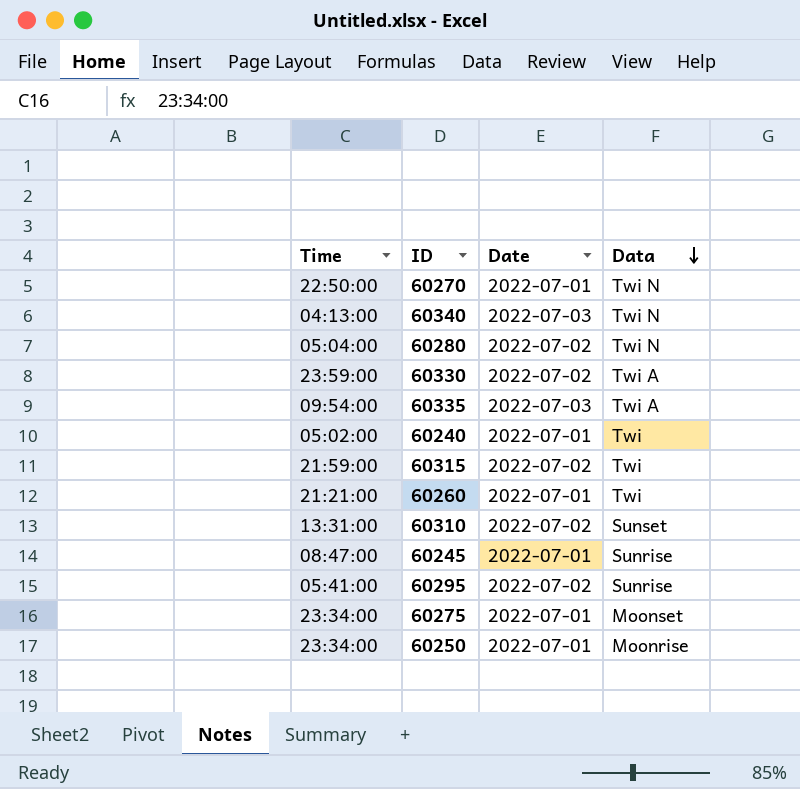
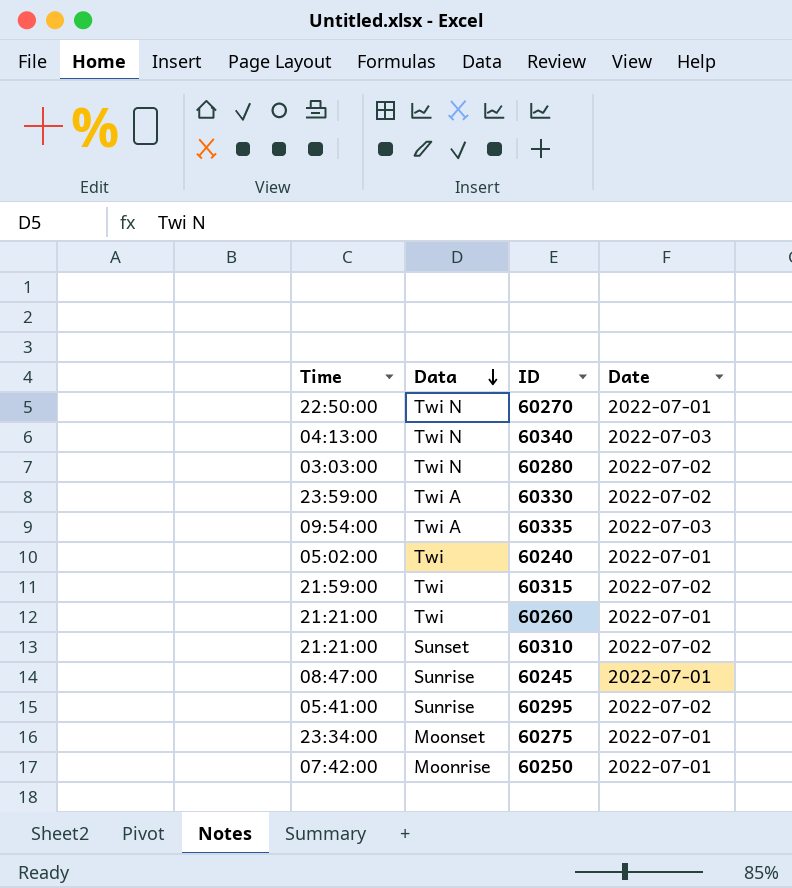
column Data | position: 4 -> 2
60280 | Time: 05:04:00 -> 03:03:00
60310 | Time: 13:31:00 -> 21:21:00
60250 | Time: 23:34:00 -> 07:42:00

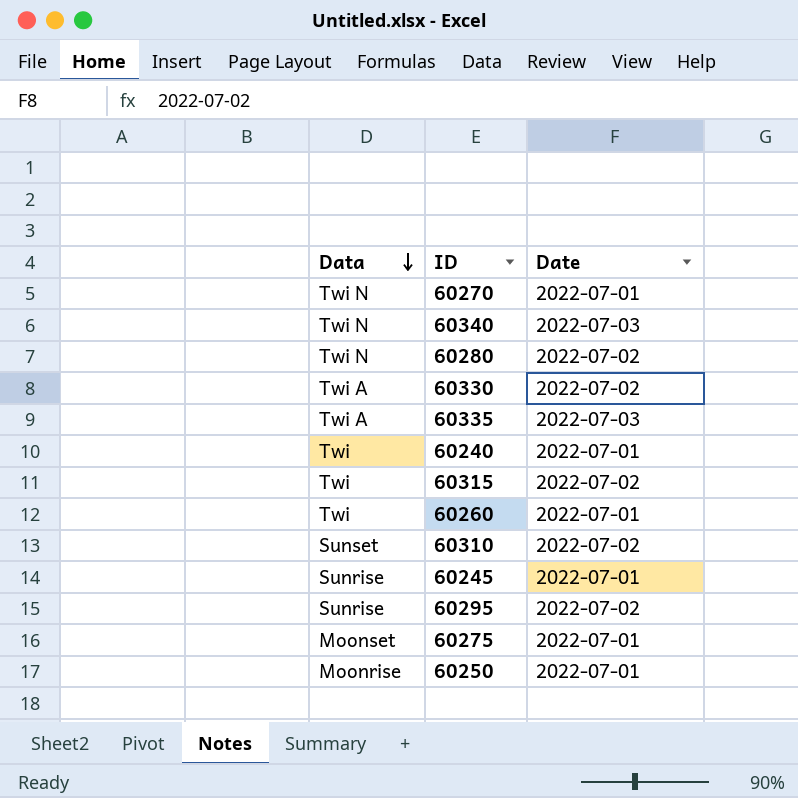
column Time | position: 1 -> none

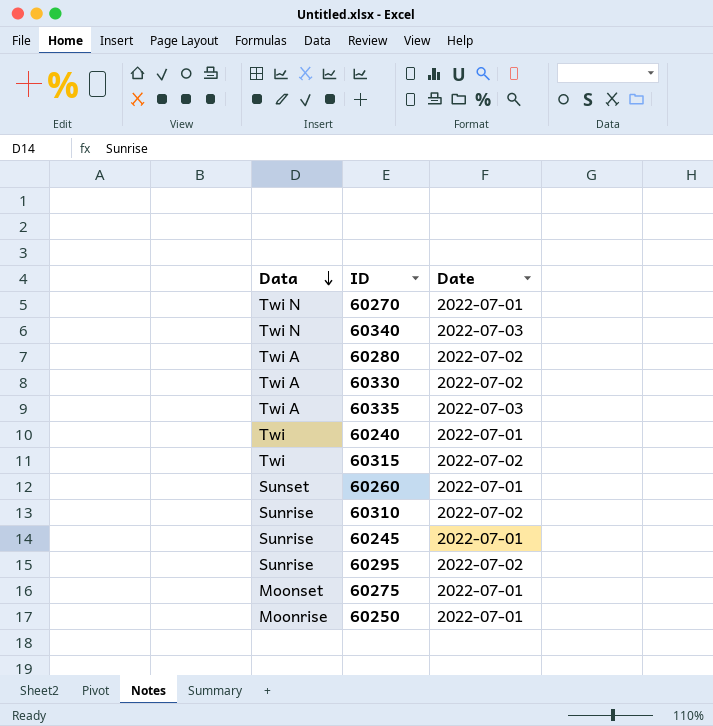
60280 | Data: Twi N -> Twi A
60260 | Data: Twi -> Sunset
60310 | Data: Sunset -> Sunrise

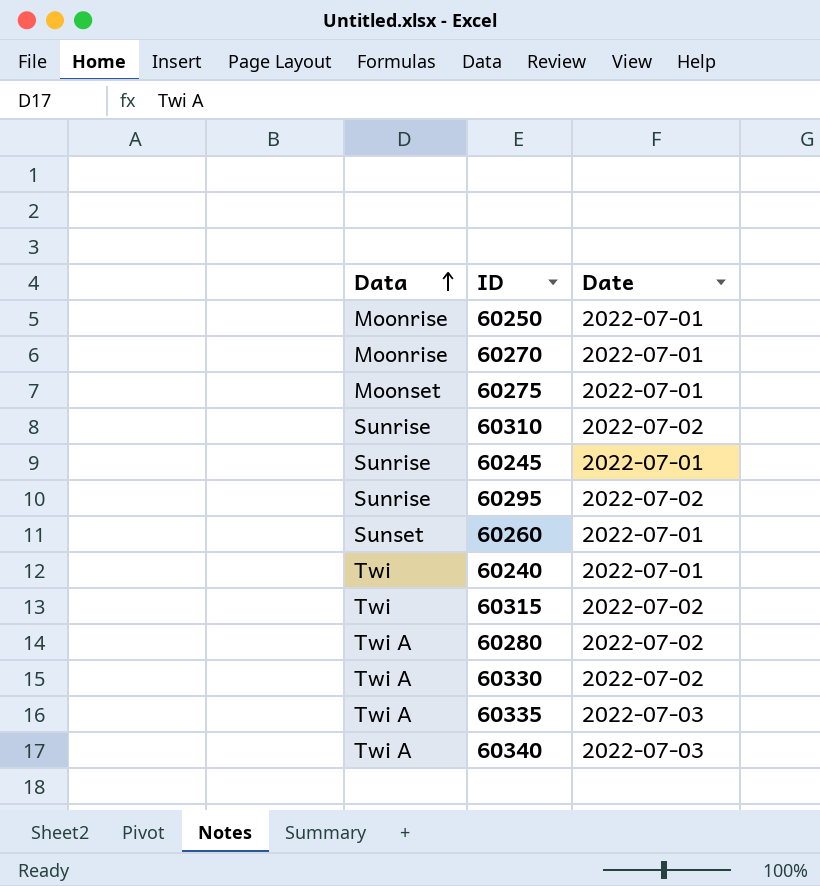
row order: Data descending -> Data ascending
60270 | Data: Twi N -> Moonrise
60340 | Data: Twi N -> Twi A

